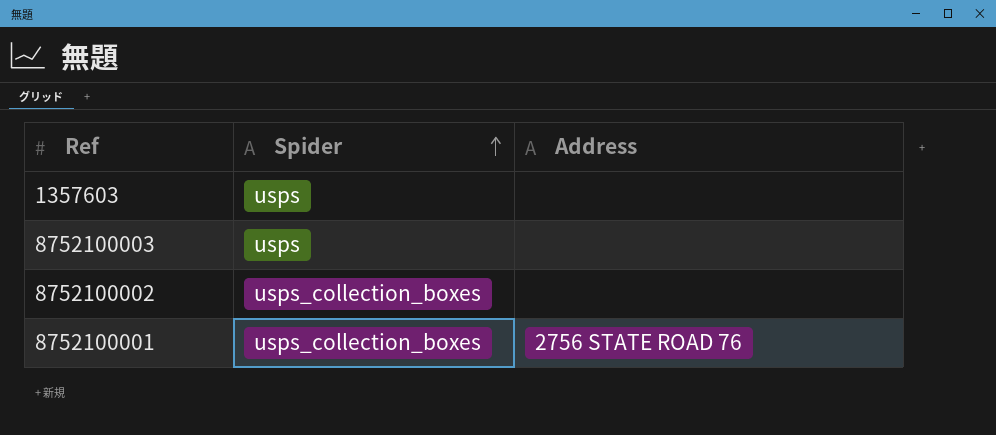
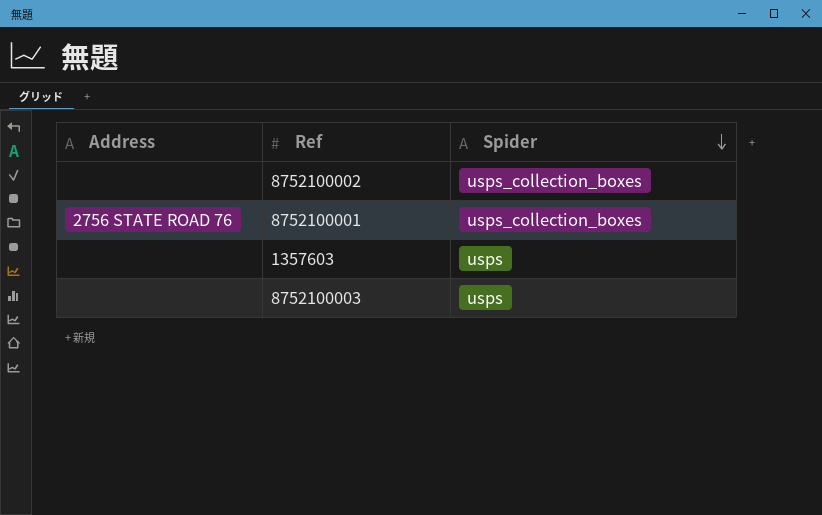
row order: Spider ascending -> Spider descending
column Address | position: 3 -> 1

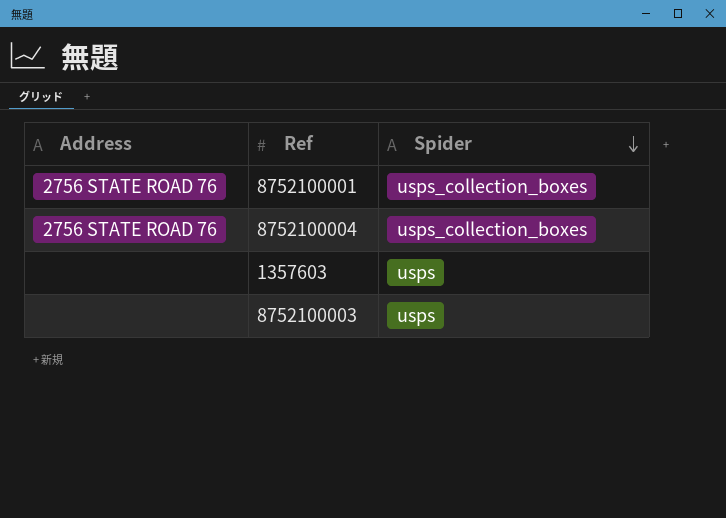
row 8752100002: none | usps_collection_boxes -> none
row 8752100004: none -> 2756 STATE ROAD 76 | usps_collection_boxes

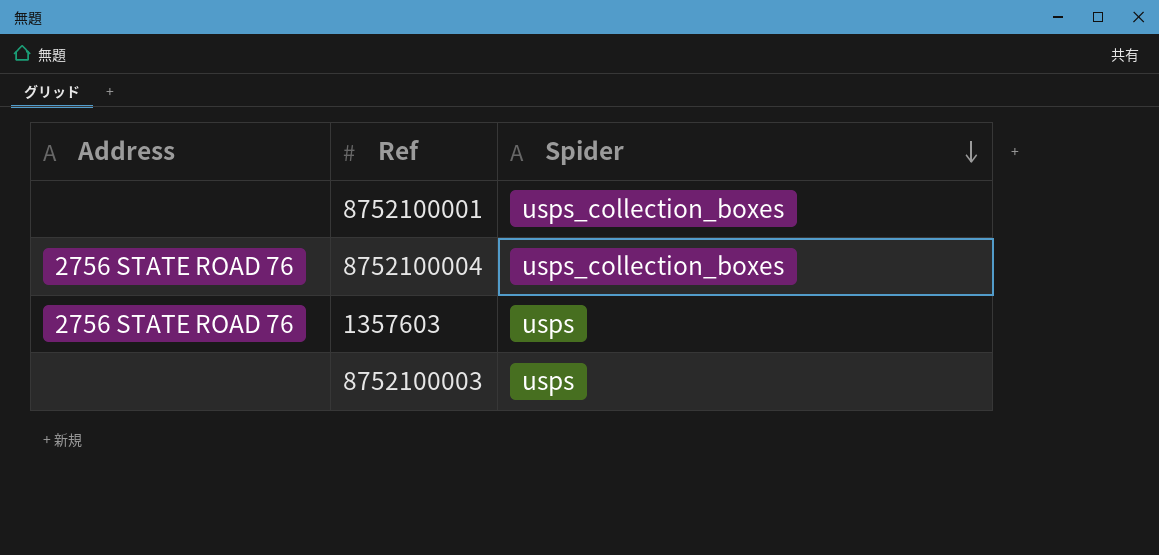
8752100001 | Address: 2756 STATE ROAD 76 -> none
1357603 | Address: none -> 2756 STATE ROAD 76

